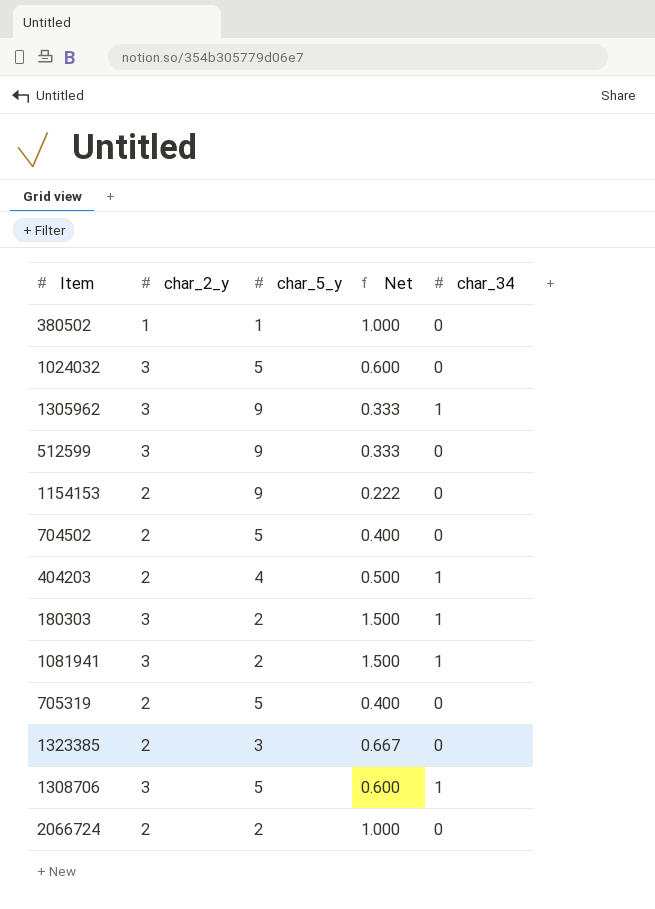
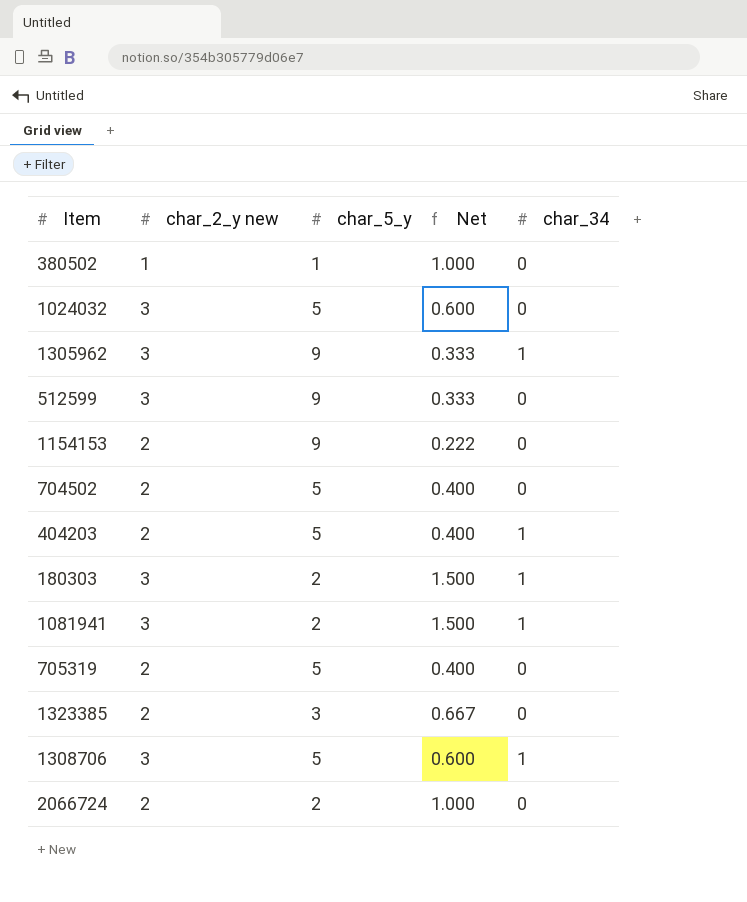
column name: char_2_y -> char_2_y new
404203 | char_5_y: 4 -> 5
404203 | Net: 0.500 -> 0.400

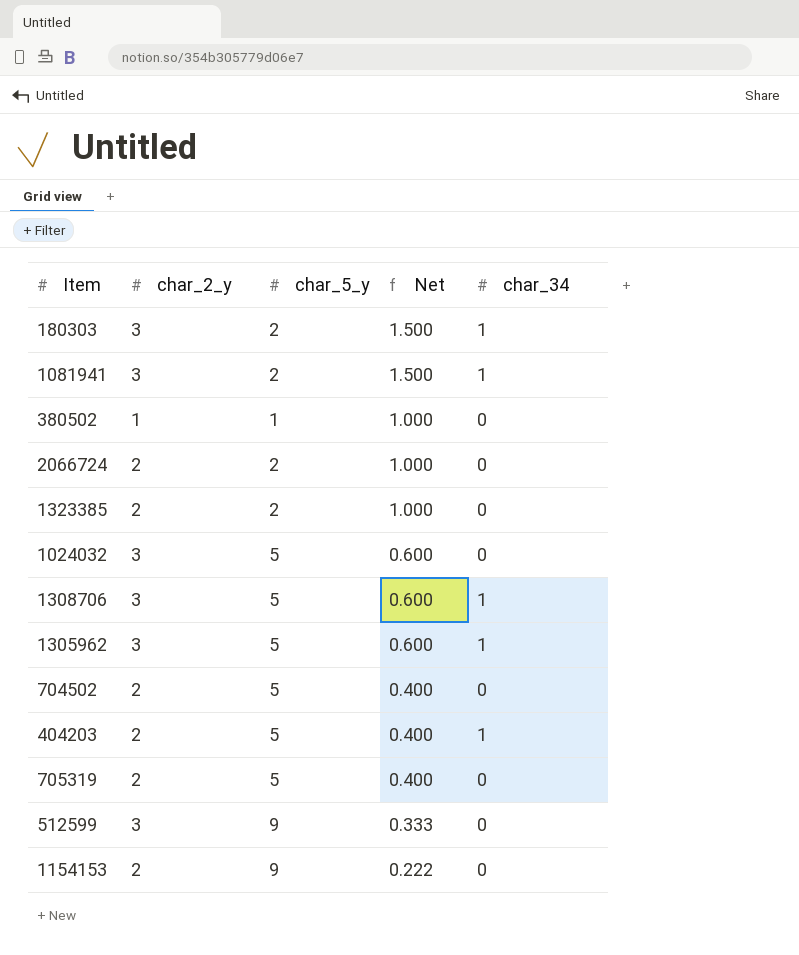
row order: none -> Net descending
column name: char_2_y new -> char_2_y
1323385 | char_5_y: 3 -> 2
1323385 | Net: 0.667 -> 1.000
1305962 | char_5_y: 9 -> 5
1305962 | Net: 0.333 -> 0.600

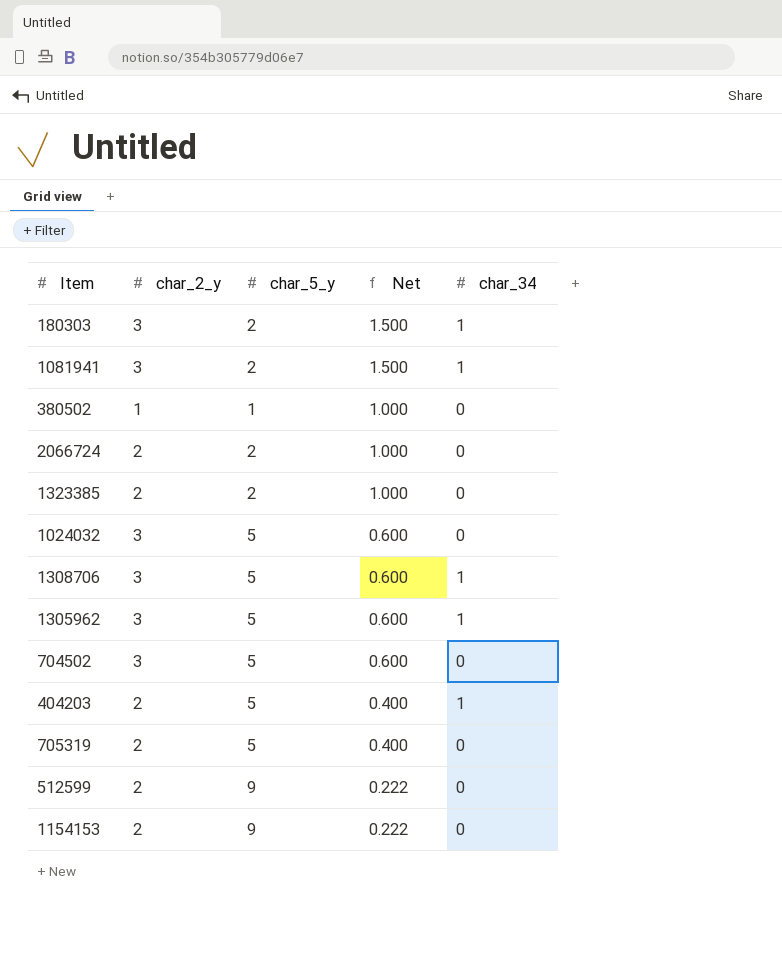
704502 | char_2_y: 2 -> 3
704502 | Net: 0.400 -> 0.600
512599 | char_2_y: 3 -> 2
512599 | Net: 0.333 -> 0.222

